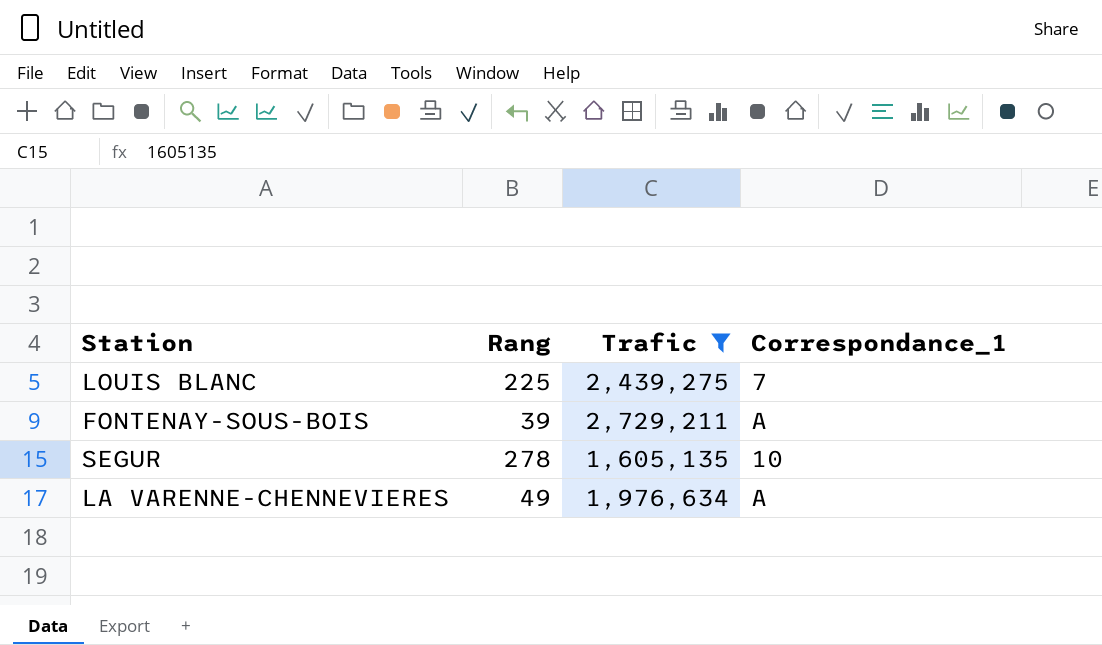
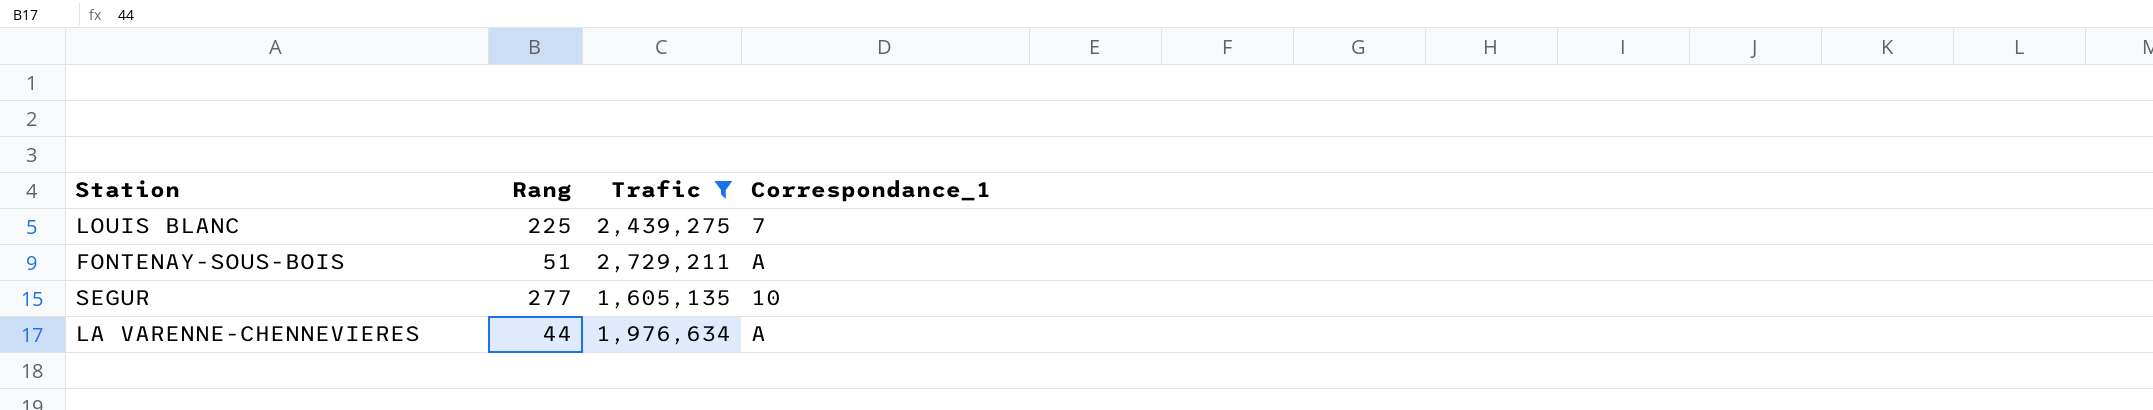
FONTENAY-SOUS-BOIS | Rang: 39 -> 51
SEGUR | Rang: 278 -> 277
LA VARENNE-CHENNEVIERES | Rang: 49 -> 44

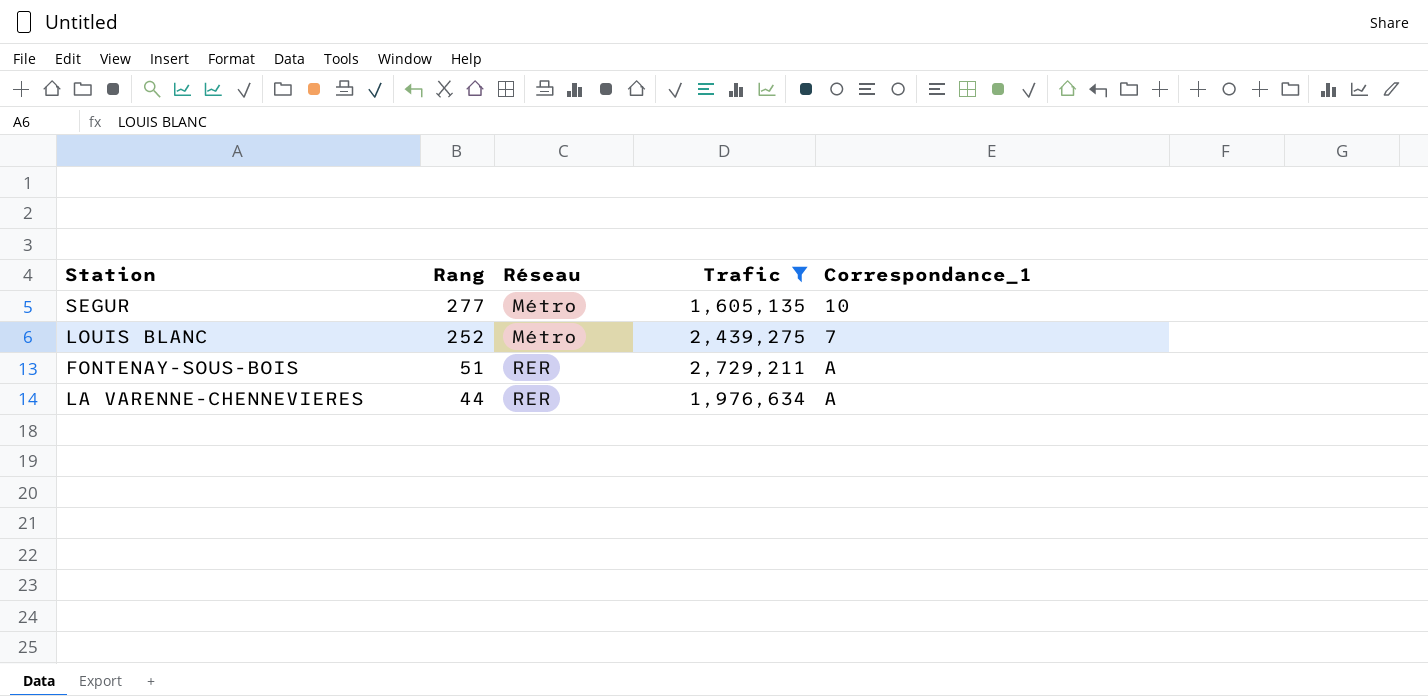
row order: none -> Rang descending
column Réseau | position: none -> 3
LOUIS BLANC | Rang: 225 -> 252

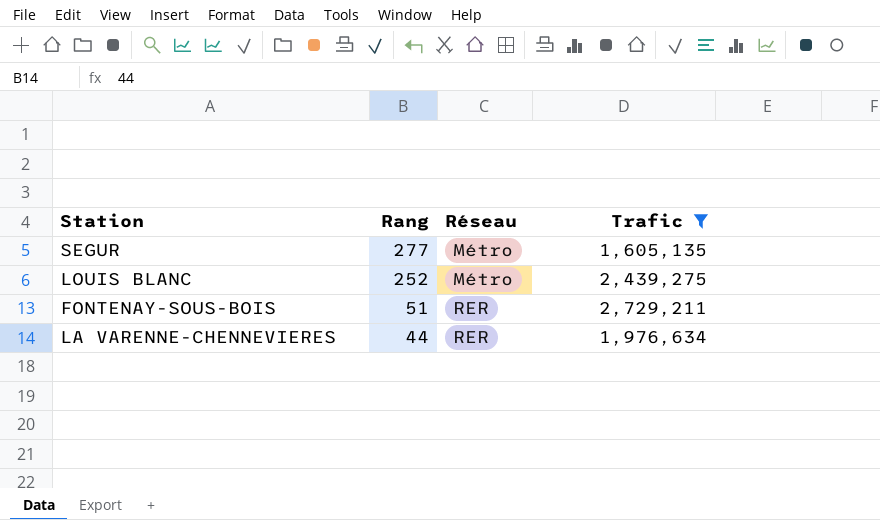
column Correspondance_1 | position: 5 -> none

